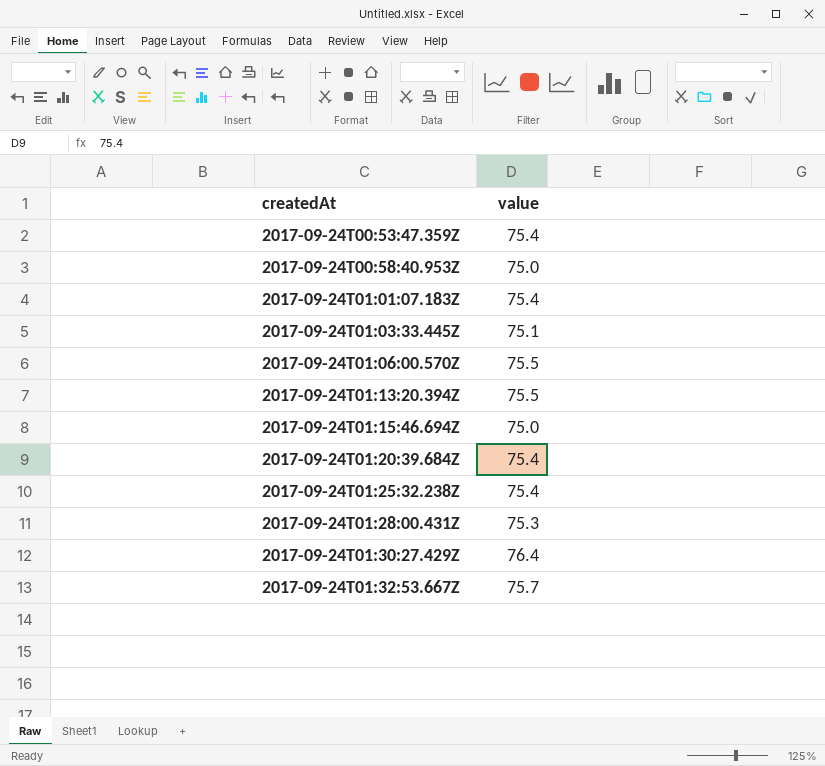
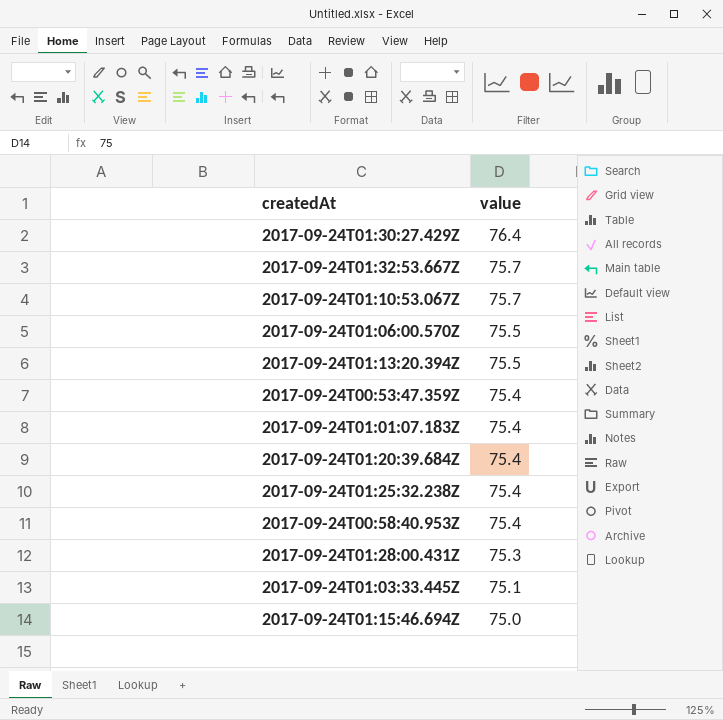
row order: createdAt ascending -> value descending
row 2017-09-24T01:10:53.067Z: none -> 75.7
2017-09-24T00:58:40.953Z | value: 75.0 -> 75.4

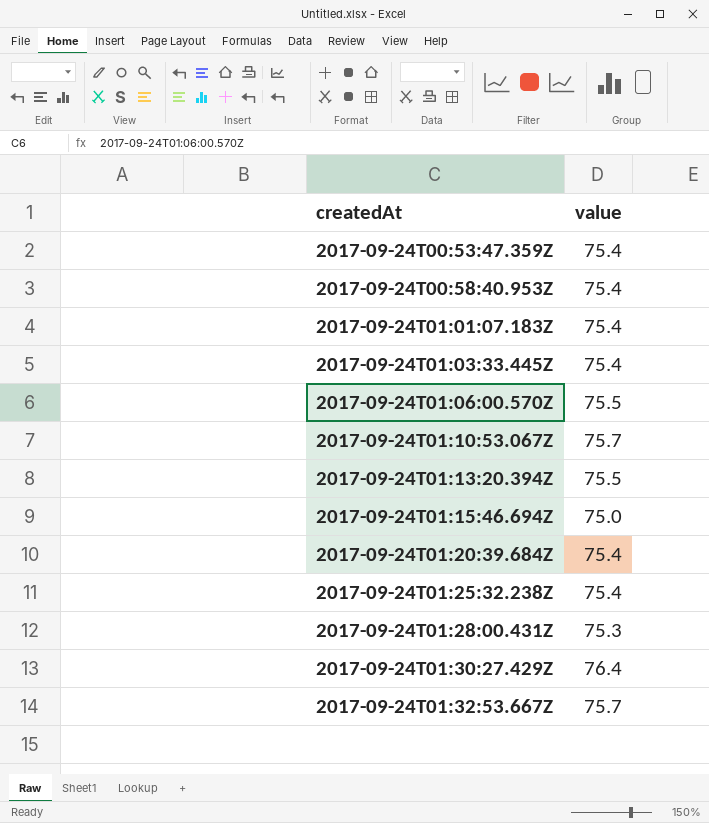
row order: value descending -> createdAt ascending
2017-09-24T01:03:33.445Z | value: 75.1 -> 75.4

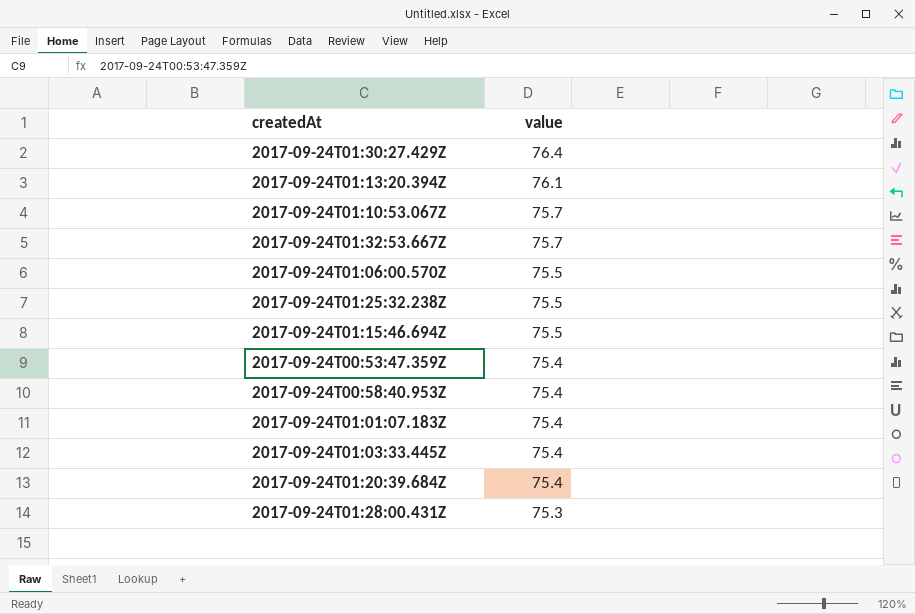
row order: createdAt ascending -> value descending
2017-09-24T01:13:20.394Z | value: 75.5 -> 76.1
2017-09-24T01:25:32.238Z | value: 75.4 -> 75.5
2017-09-24T01:15:46.694Z | value: 75.0 -> 75.5

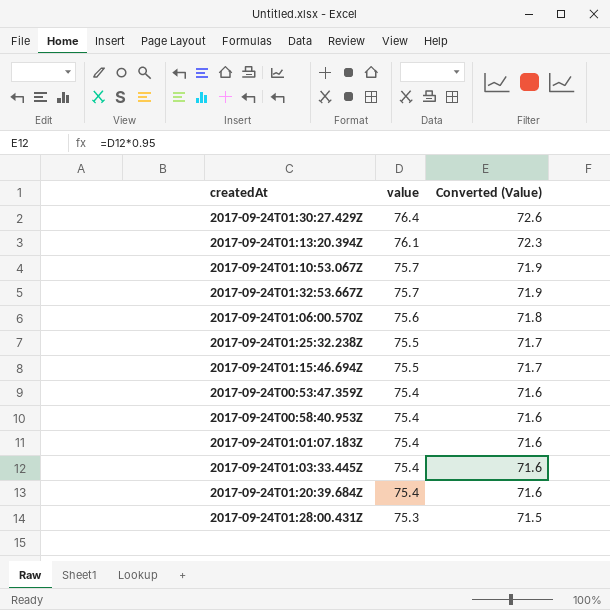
column Converted (Value) | formula: none -> [value] * 0.95
2017-09-24T01:06:00.570Z | value: 75.5 -> 75.6

